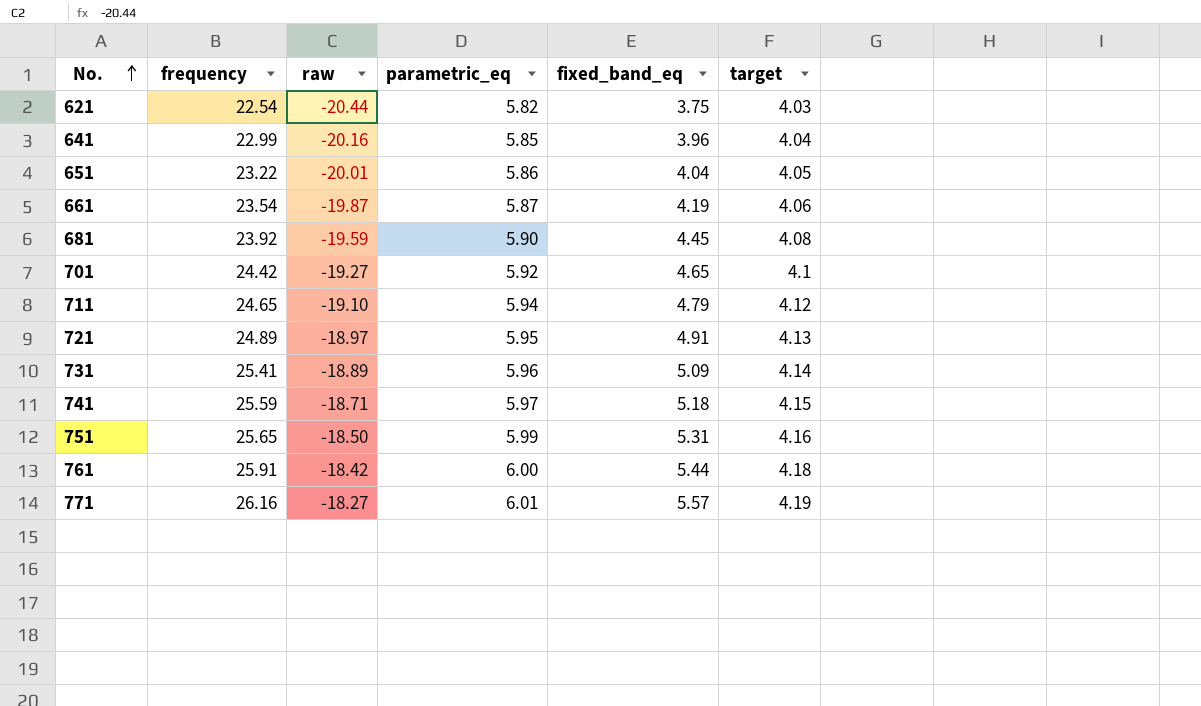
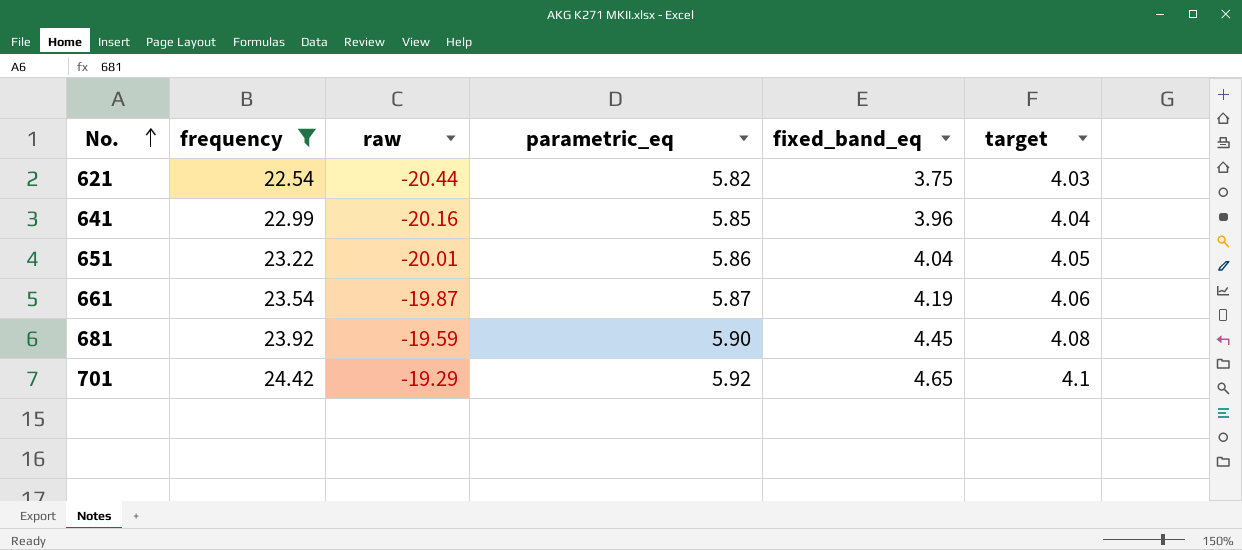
filter: none -> frequency <= 24.42
701 | raw: -19.27 -> -19.29

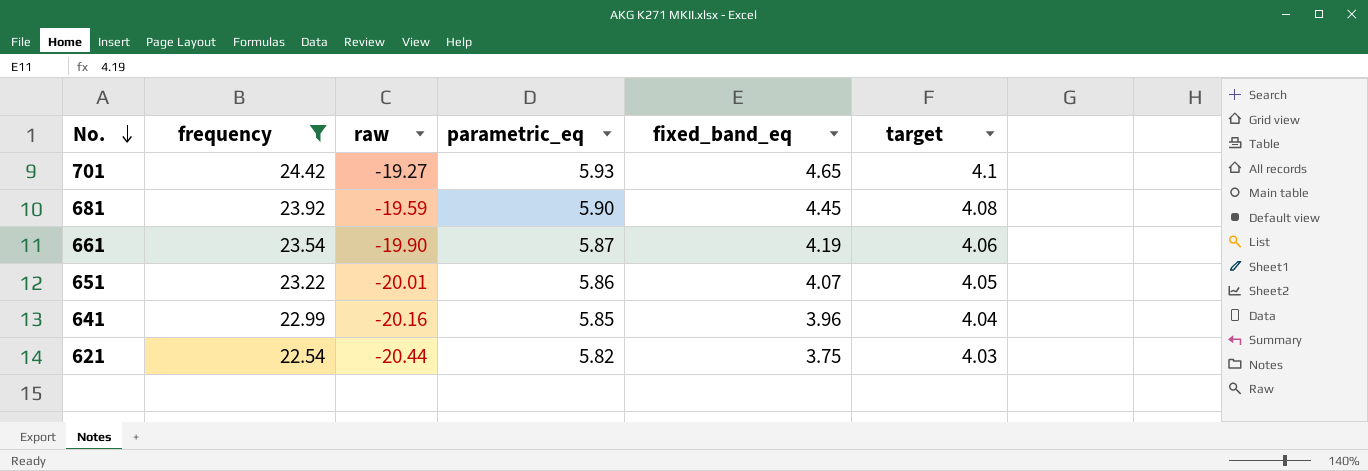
row order: No. ascending -> No. descending
701 | raw: -19.29 -> -19.27
701 | parametric_eq: 5.92 -> 5.93
661 | raw: -19.87 -> -19.90
651 | fixed_band_eq: 4.04 -> 4.07

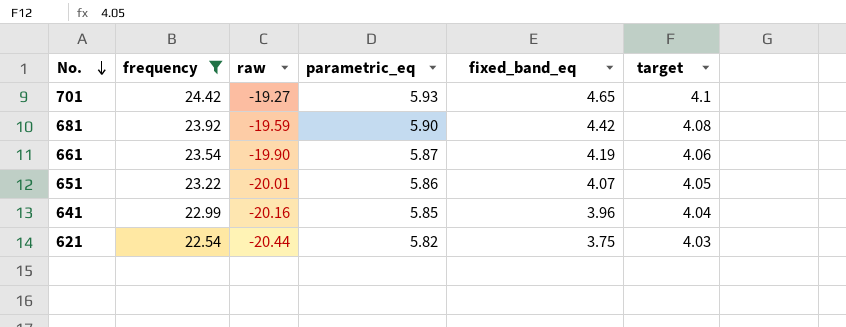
681 | fixed_band_eq: 4.45 -> 4.42

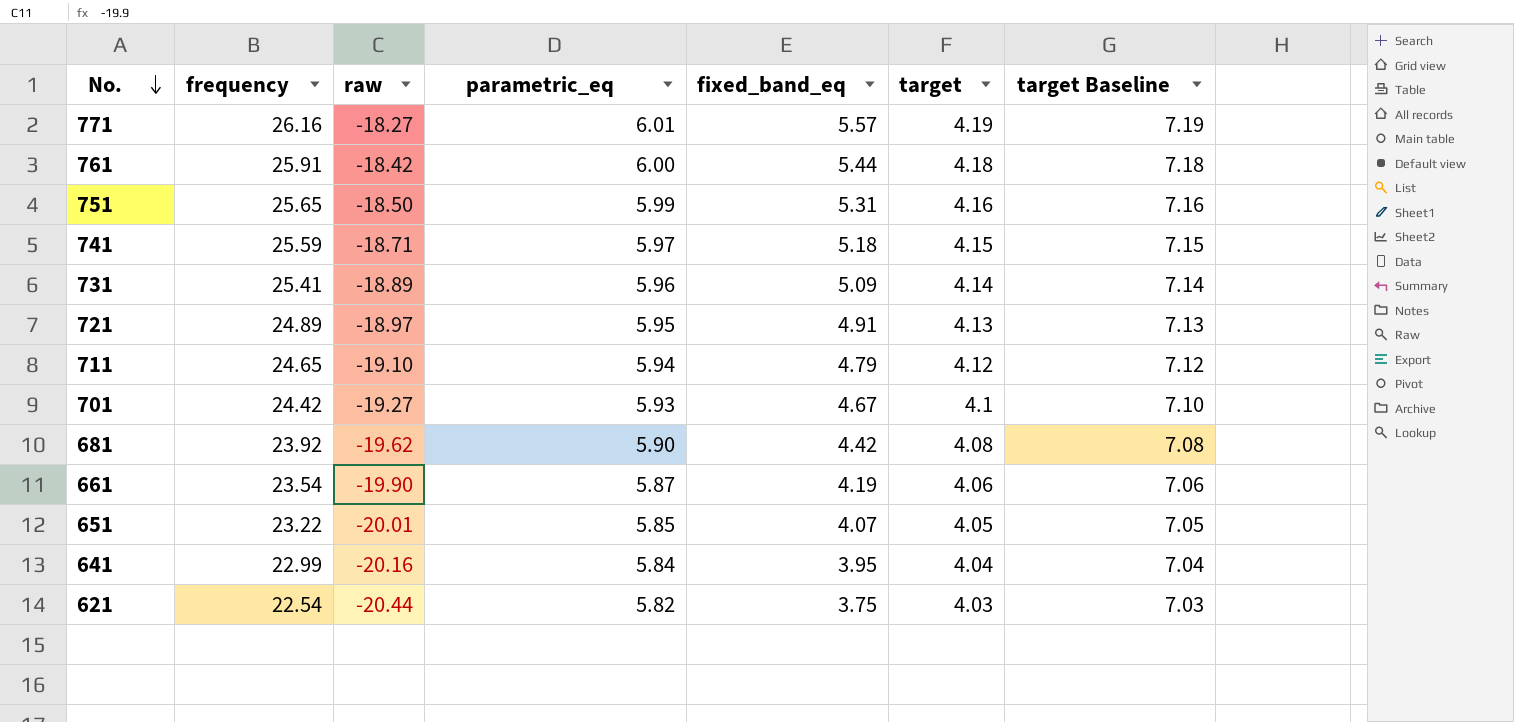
filter: frequency <= 24.42 -> none
column target Baseline | formula: none -> [target] + 3
701 | fixed_band_eq: 4.65 -> 4.67
681 | raw: -19.59 -> -19.62
651 | parametric_eq: 5.86 -> 5.85
641 | parametric_eq: 5.85 -> 5.84
641 | fixed_band_eq: 3.96 -> 3.95

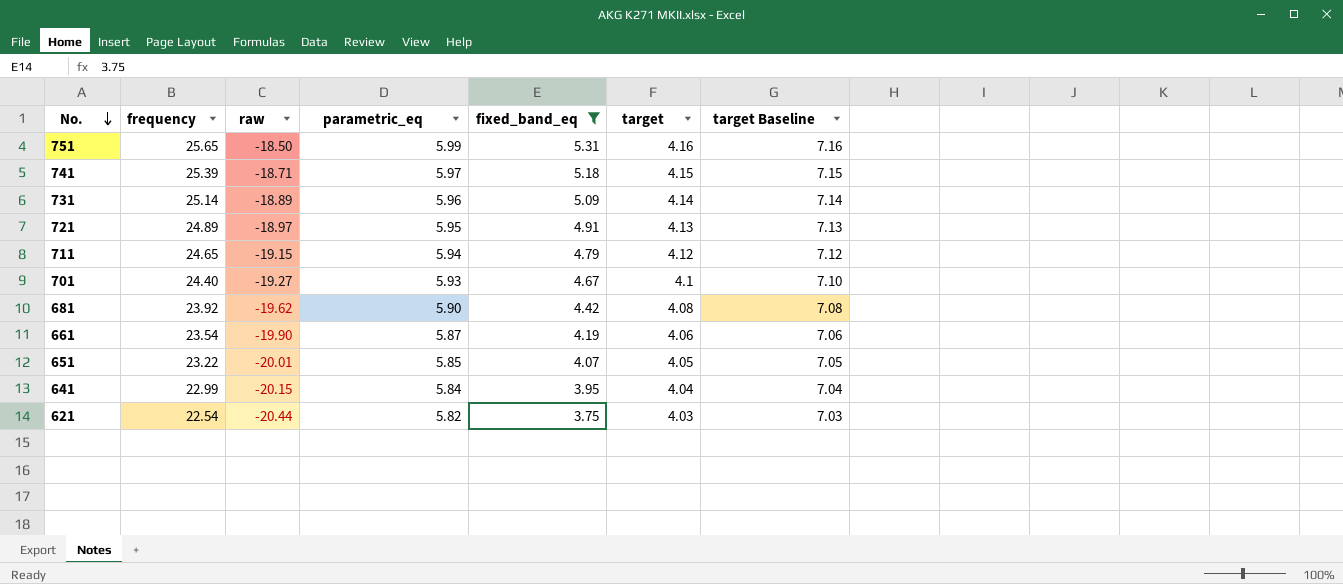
filter: none -> fixed_band_eq <= 5.31
741 | frequency: 25.59 -> 25.39
731 | frequency: 25.41 -> 25.14
711 | raw: -19.10 -> -19.15
701 | frequency: 24.42 -> 24.40
641 | raw: -20.16 -> -20.15

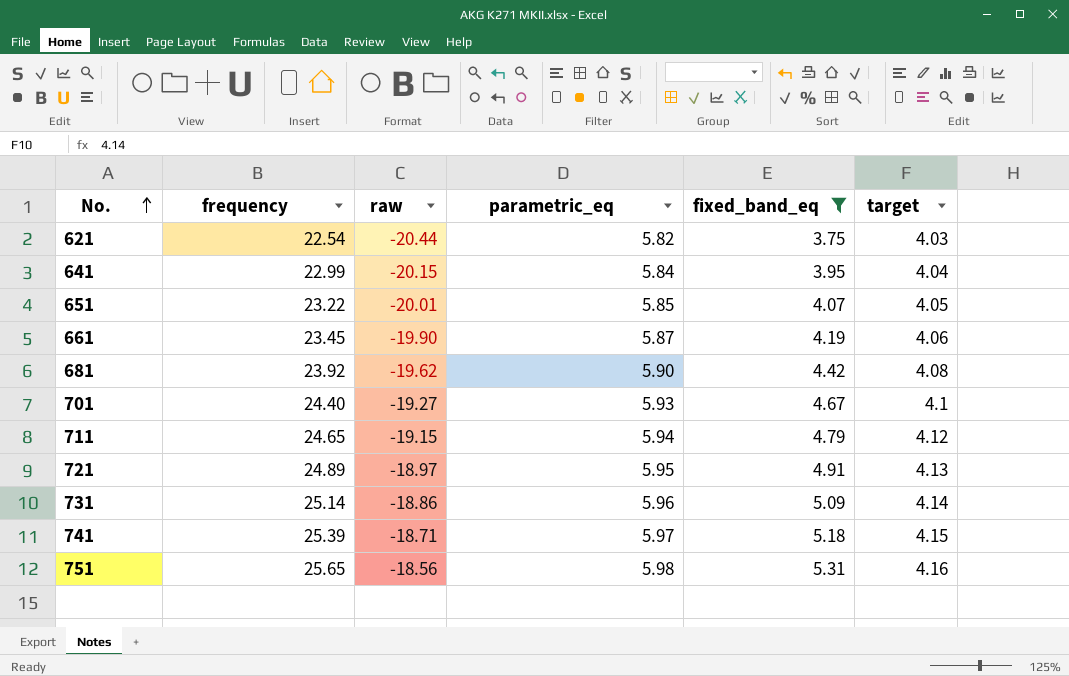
row order: No. descending -> No. ascending
column target Baseline | formula: [target] + 3 -> none
661 | frequency: 23.54 -> 23.45
731 | raw: -18.89 -> -18.86
751 | raw: -18.50 -> -18.56
751 | parametric_eq: 5.99 -> 5.98

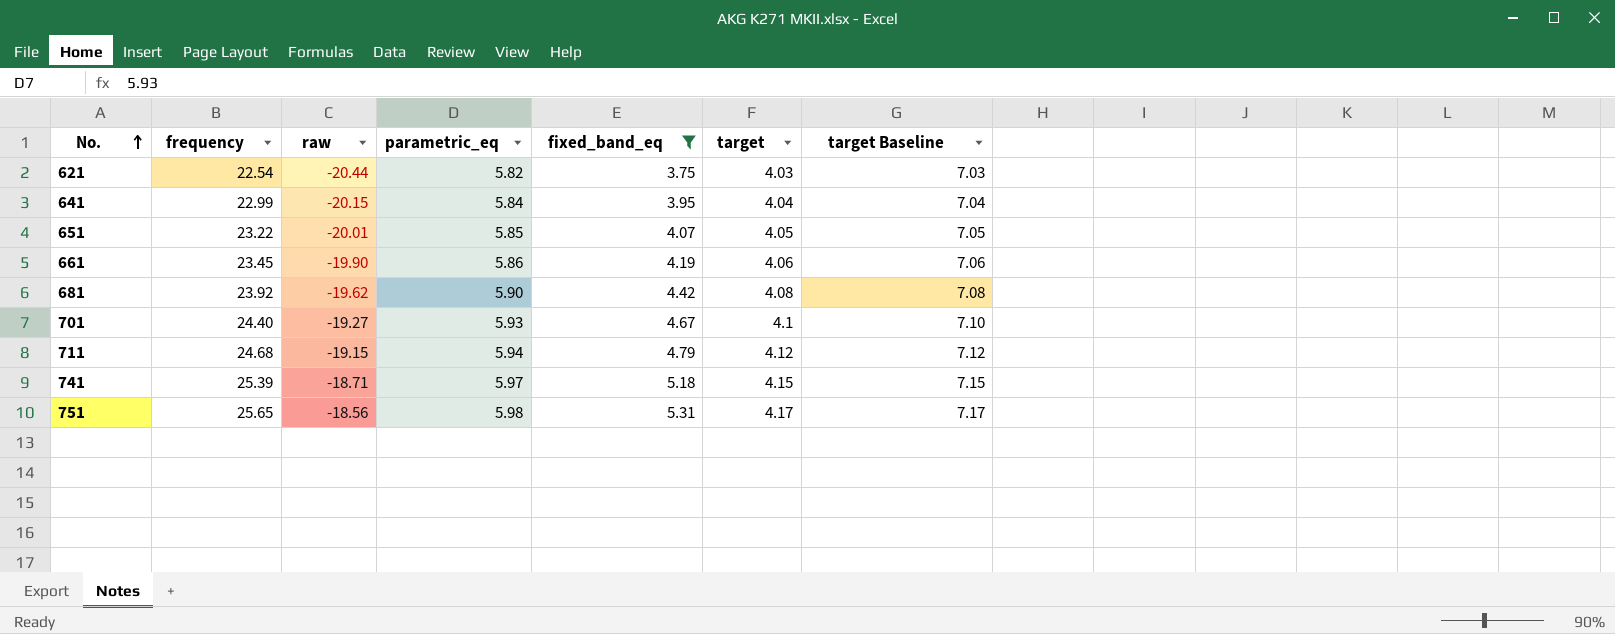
column target Baseline | formula: none -> [target] + 3
row 721: 24.89 | -18.97 | 5.95 | 4.91 | 4.13 -> none
row 731: 25.14 | -18.86 | 5.96 | 5.09 | 4.14 -> none
661 | parametric_eq: 5.87 -> 5.86
711 | frequency: 24.65 -> 24.68
751 | target: 4.16 -> 4.17

